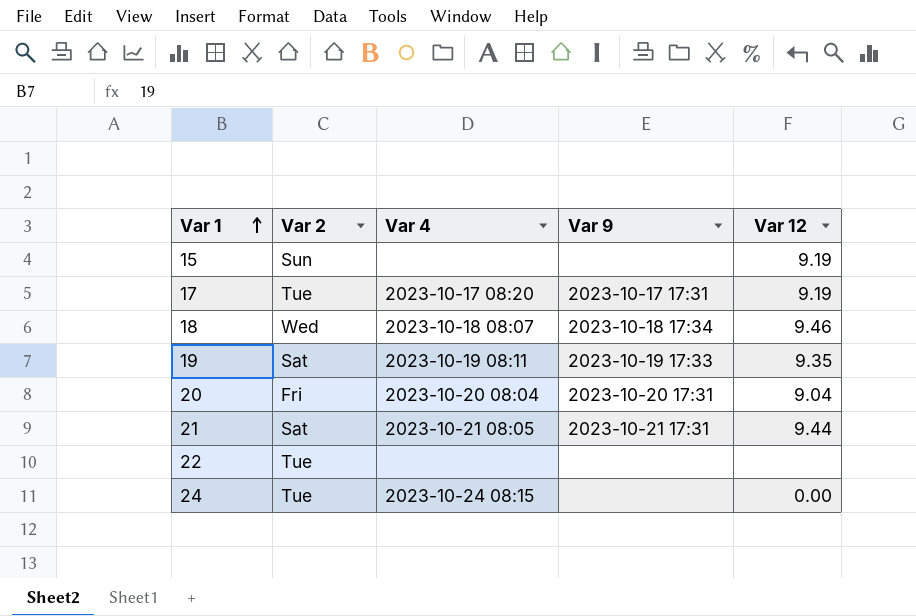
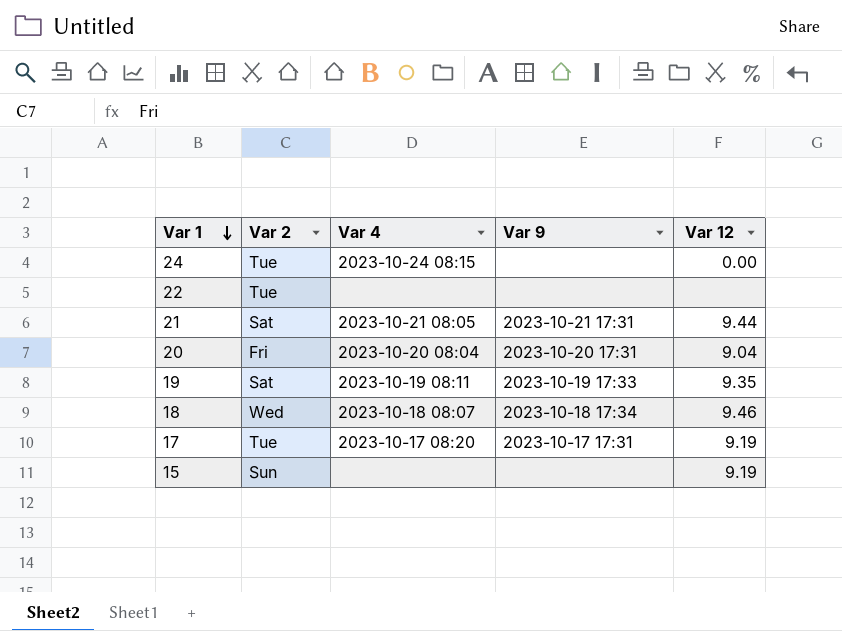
row order: Var 1 ascending -> Var 1 descending

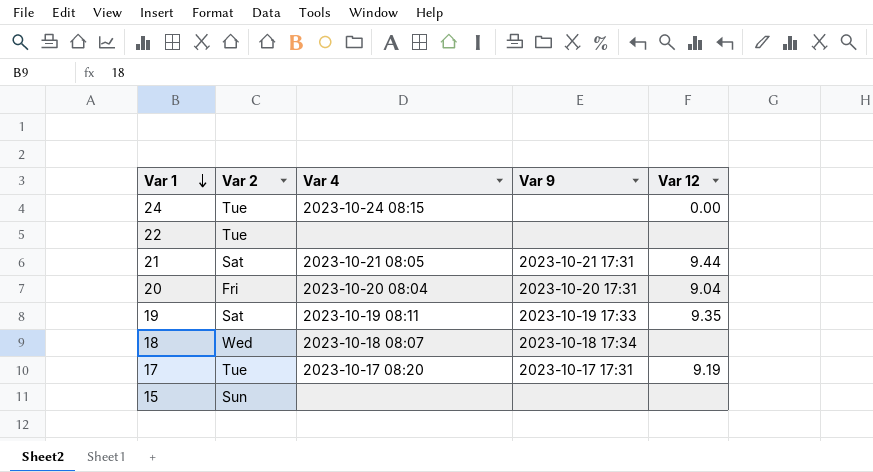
18 | Var 12: 9.46 -> none
15 | Var 12: 9.19 -> none

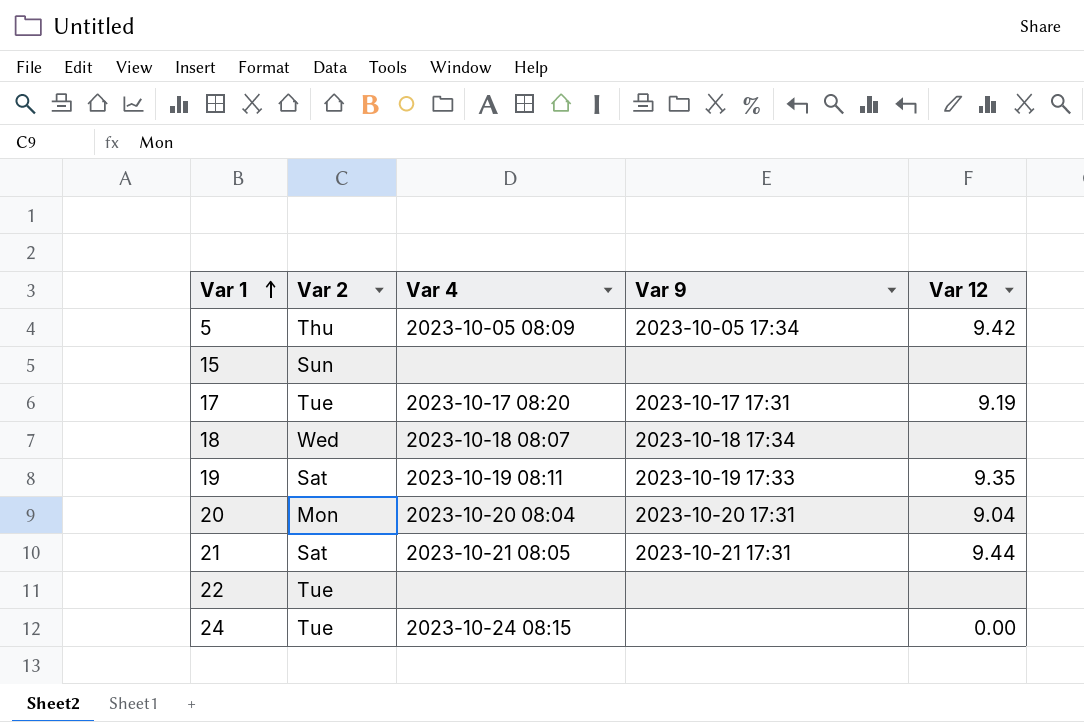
row order: Var 1 descending -> Var 1 ascending
row 5: none -> Thu | 2023-10-05 08:09 | 2023-10-05 17:34 | 9.42
20 | Var 2: Fri -> Mon

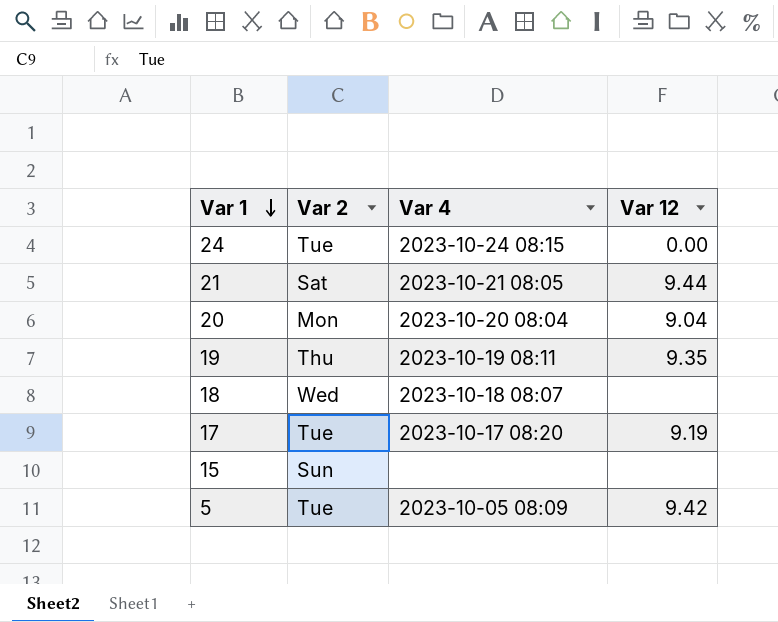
row order: Var 1 ascending -> Var 1 descending
column Var 9 | position: 4 -> none
row 22: Tue | none | none | none -> none
19 | Var 2: Sat -> Thu
5 | Var 2: Thu -> Tue

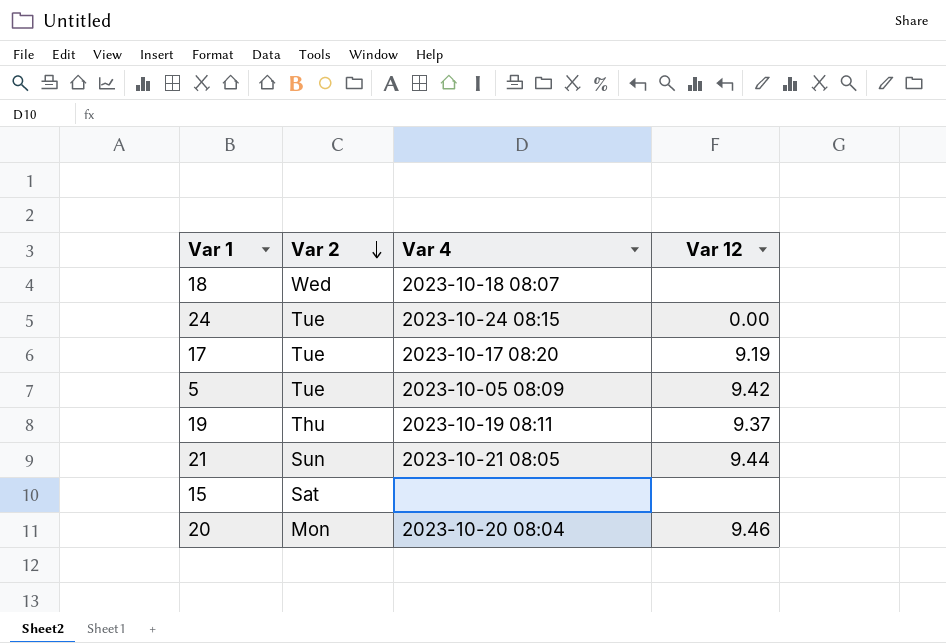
row order: Var 1 descending -> Var 2 descending
19 | Var 12: 9.35 -> 9.37
21 | Var 2: Sat -> Sun
15 | Var 2: Sun -> Sat
20 | Var 12: 9.04 -> 9.46

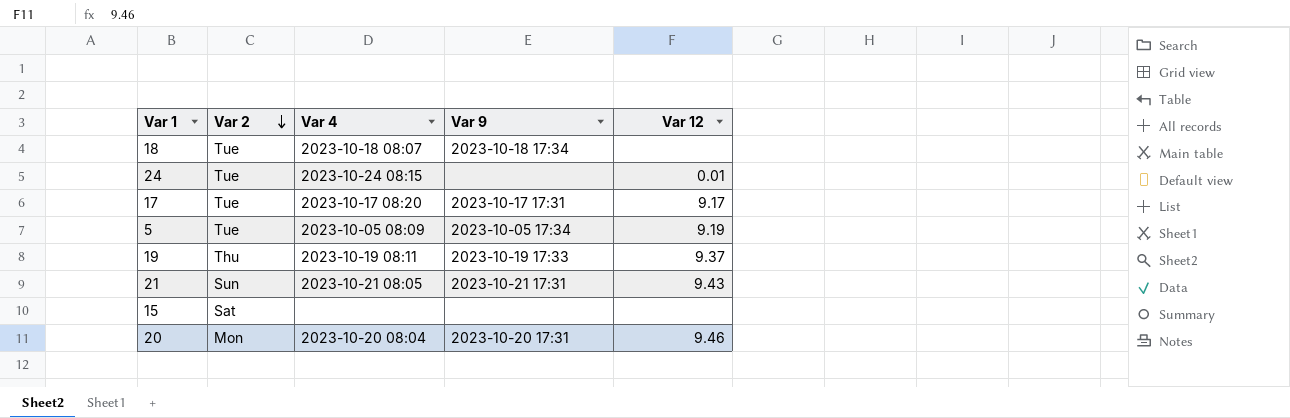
column Var 9 | position: none -> 4
18 | Var 2: Wed -> Tue
24 | Var 12: 0.00 -> 0.01
17 | Var 12: 9.19 -> 9.17
5 | Var 12: 9.42 -> 9.19
21 | Var 12: 9.44 -> 9.43

